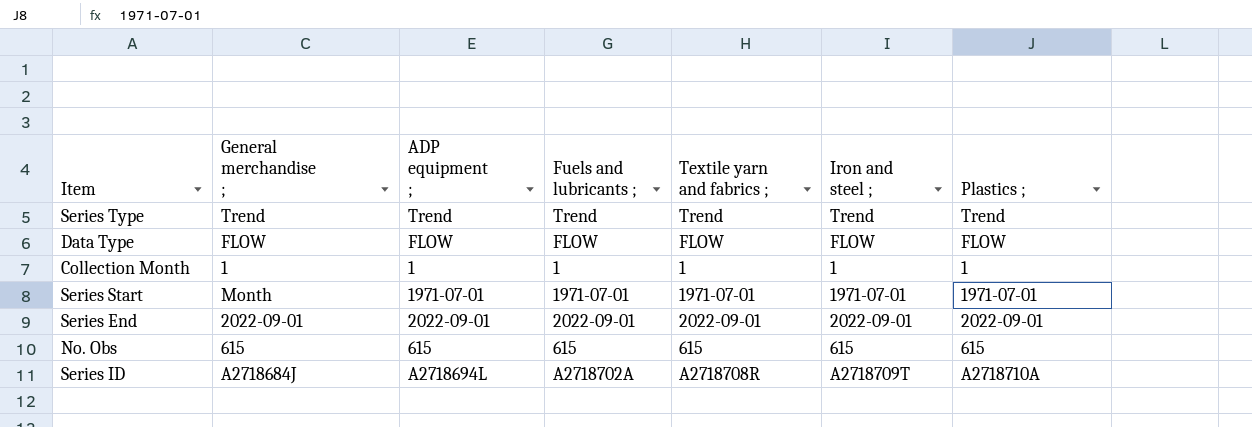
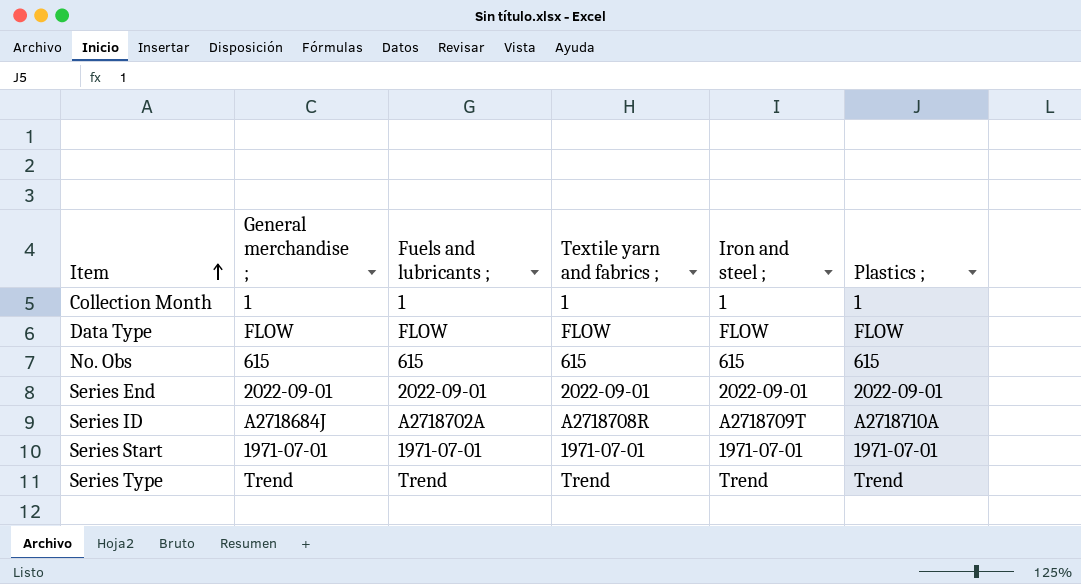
row order: none -> Item ascending
column ADP equipment ; | position: 3 -> none
Series Start | General merchandise ;: Month -> 1971-07-01

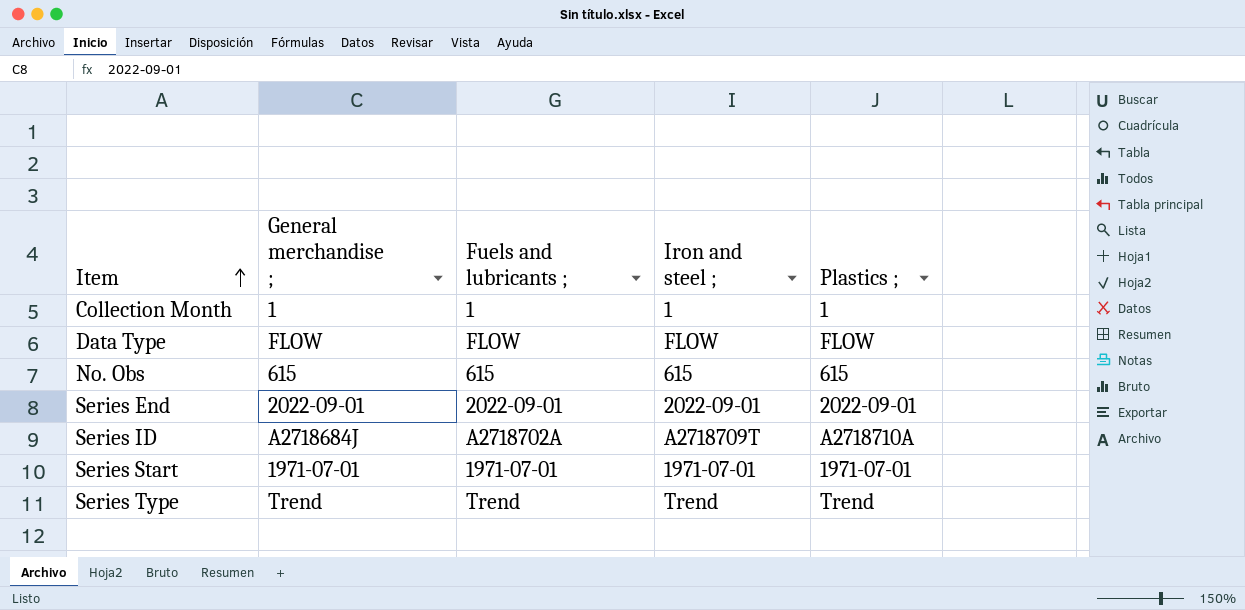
column Textile yarn and fabrics ; | position: 4 -> none

